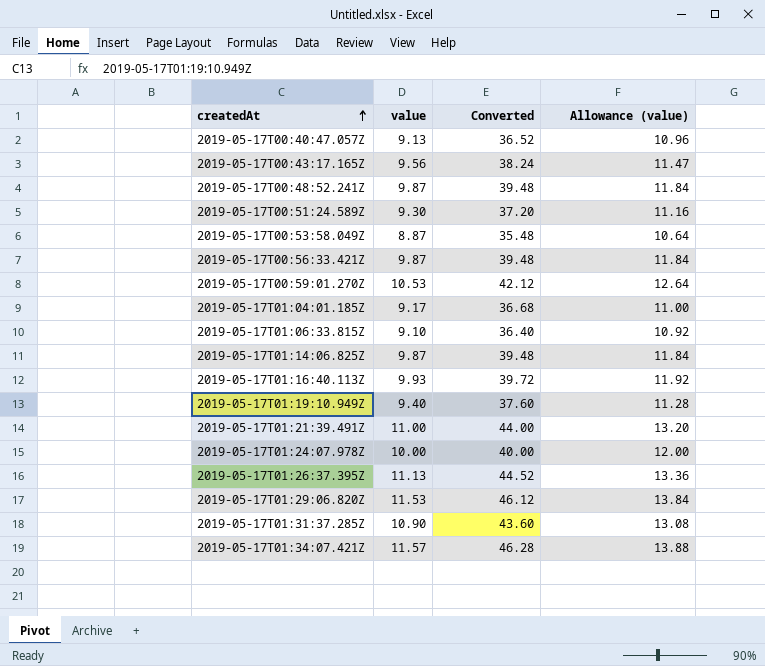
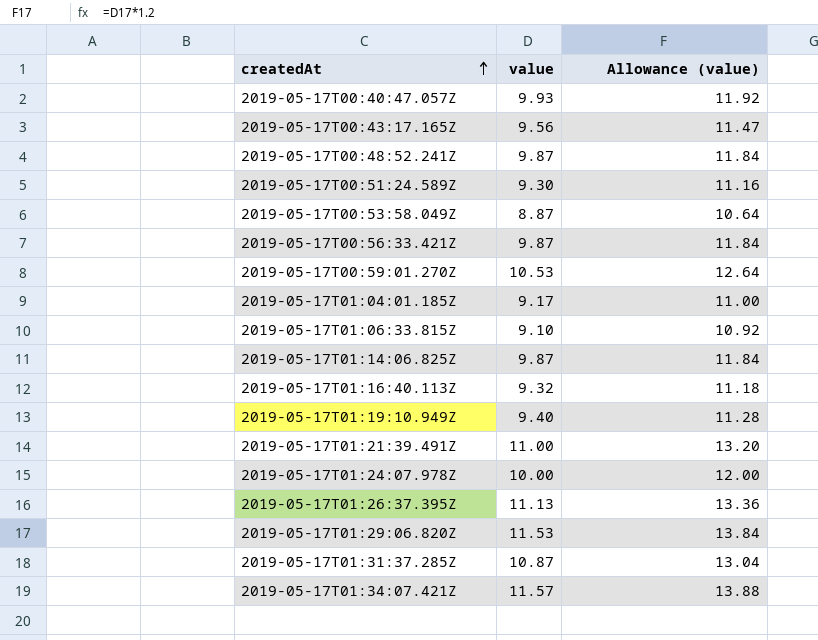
column Converted | formula: [value] * 4 -> none
2019-05-17T00:40:47.057Z | value: 9.13 -> 9.93
2019-05-17T00:40:47.057Z | Allowance (value): 10.96 -> 11.92
2019-05-17T01:16:40.113Z | value: 9.93 -> 9.32
2019-05-17T01:16:40.113Z | Allowance (value): 11.92 -> 11.18
2019-05-17T01:31:37.285Z | value: 10.90 -> 10.87
2019-05-17T01:31:37.285Z | Allowance (value): 13.08 -> 13.04

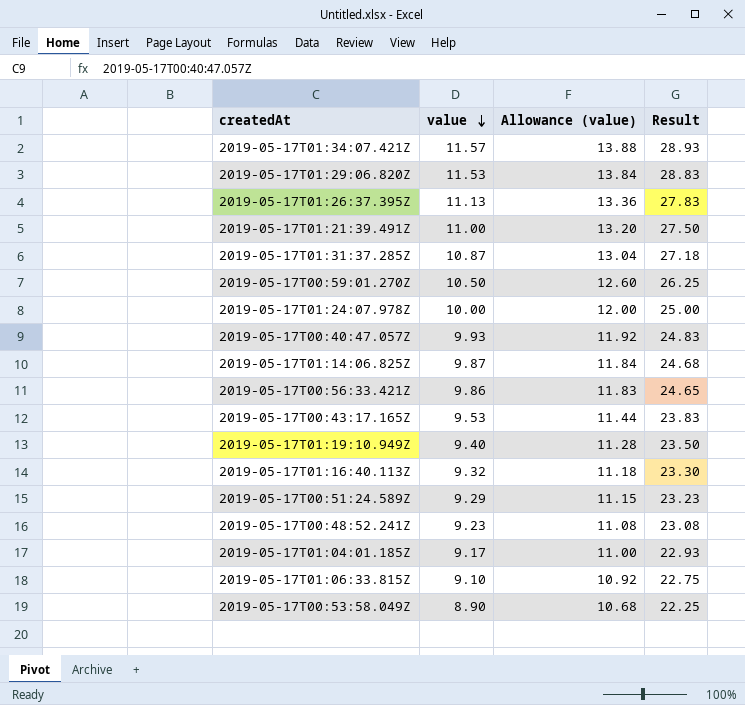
row order: createdAt ascending -> value descending
column Result | formula: none -> [value] * 2.5
2019-05-17T00:59:01.270Z | value: 10.53 -> 10.50
2019-05-17T00:59:01.270Z | Allowance (value): 12.64 -> 12.60
2019-05-17T00:56:33.421Z | value: 9.87 -> 9.86
2019-05-17T00:56:33.421Z | Allowance (value): 11.84 -> 11.83
2019-05-17T00:43:17.165Z | value: 9.56 -> 9.53
2019-05-17T00:43:17.165Z | Allowance (value): 11.47 -> 11.44
2019-05-17T00:51:24.589Z | value: 9.30 -> 9.29
2019-05-17T00:51:24.589Z | Allowance (value): 11.16 -> 11.15
2019-05-17T00:48:52.241Z | value: 9.87 -> 9.23
2019-05-17T00:48:52.241Z | Allowance (value): 11.84 -> 11.08
2019-05-17T00:53:58.049Z | value: 8.87 -> 8.90
2019-05-17T00:53:58.049Z | Allowance (value): 10.64 -> 10.68

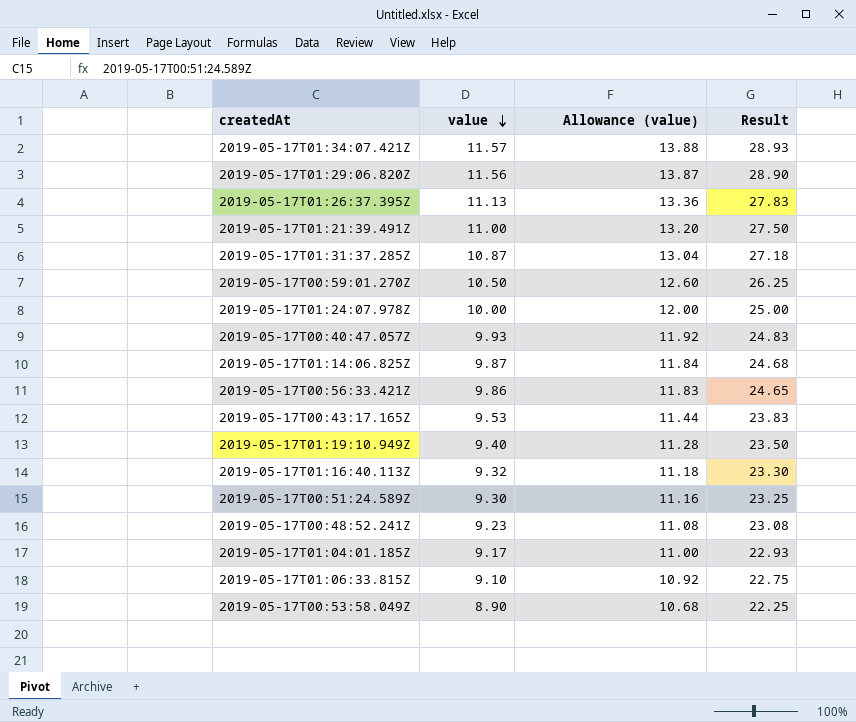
2019-05-17T01:29:06.820Z | value: 11.53 -> 11.56
2019-05-17T01:29:06.820Z | Allowance (value): 13.84 -> 13.87
2019-05-17T01:29:06.820Z | Result: 28.83 -> 28.90
2019-05-17T00:51:24.589Z | value: 9.29 -> 9.30
2019-05-17T00:51:24.589Z | Allowance (value): 11.15 -> 11.16
2019-05-17T00:51:24.589Z | Result: 23.23 -> 23.25

